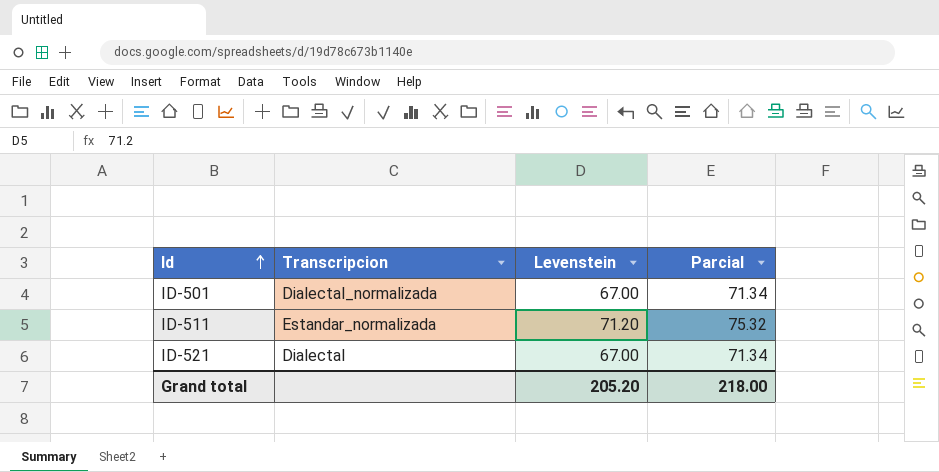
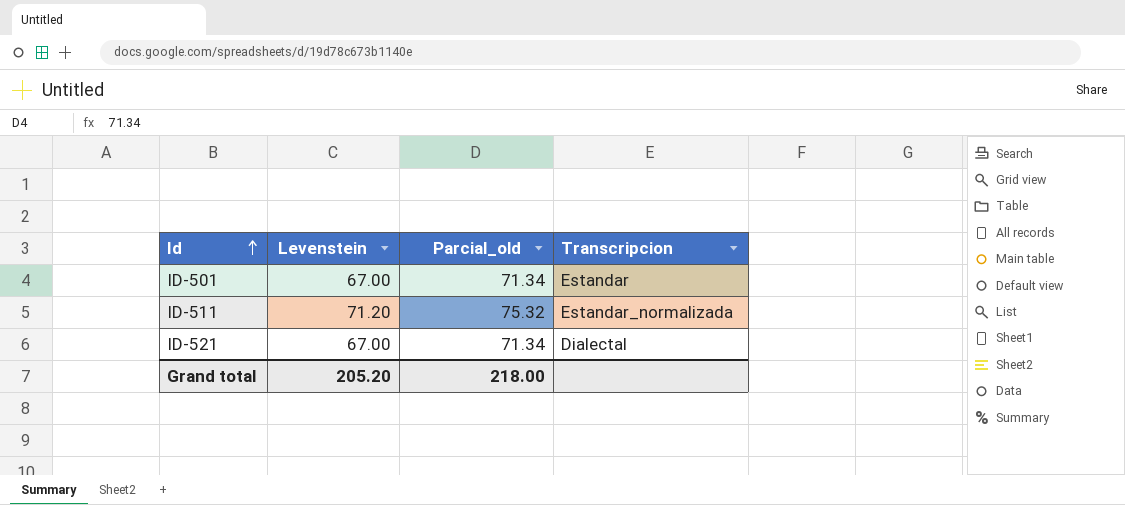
column name: Parcial -> Parcial_old
column Transcripcion | position: 2 -> 4
ID-501 | Transcripcion: Dialectal_normalizada -> Estandar

